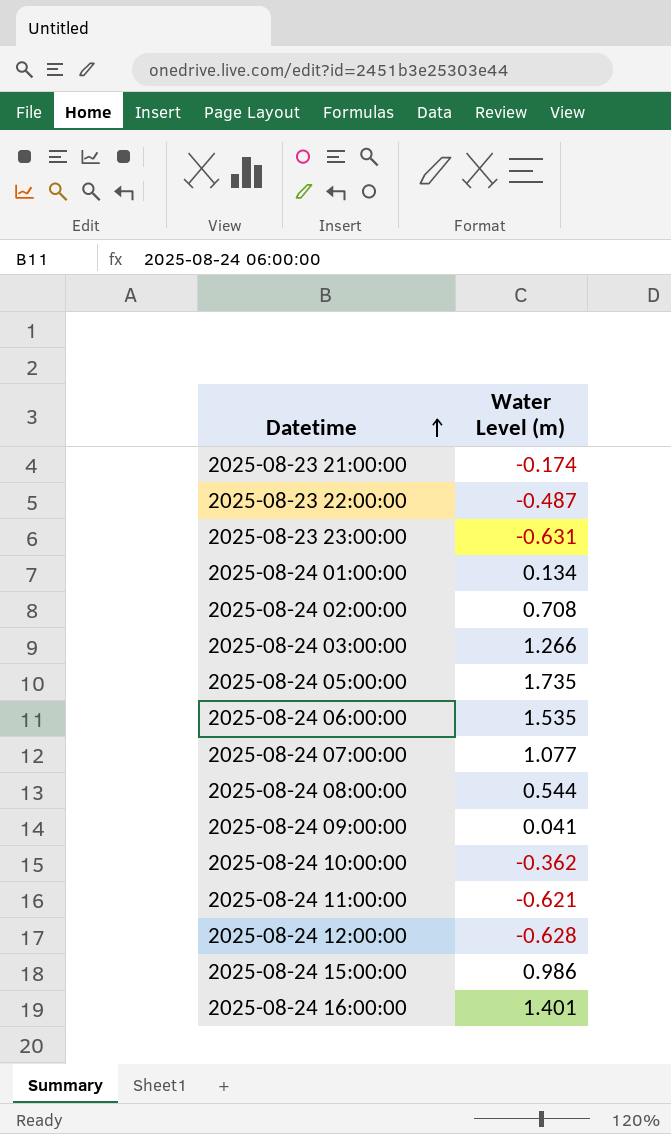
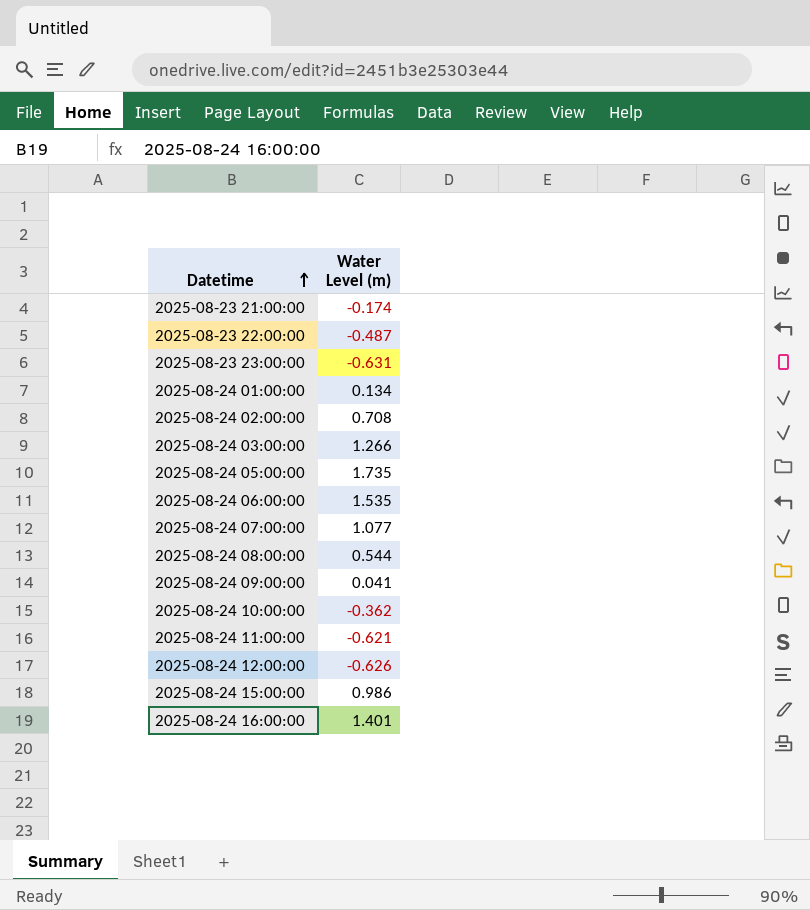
2025-08-24 12:00:00 | Water Level (m): -0.628 -> -0.626

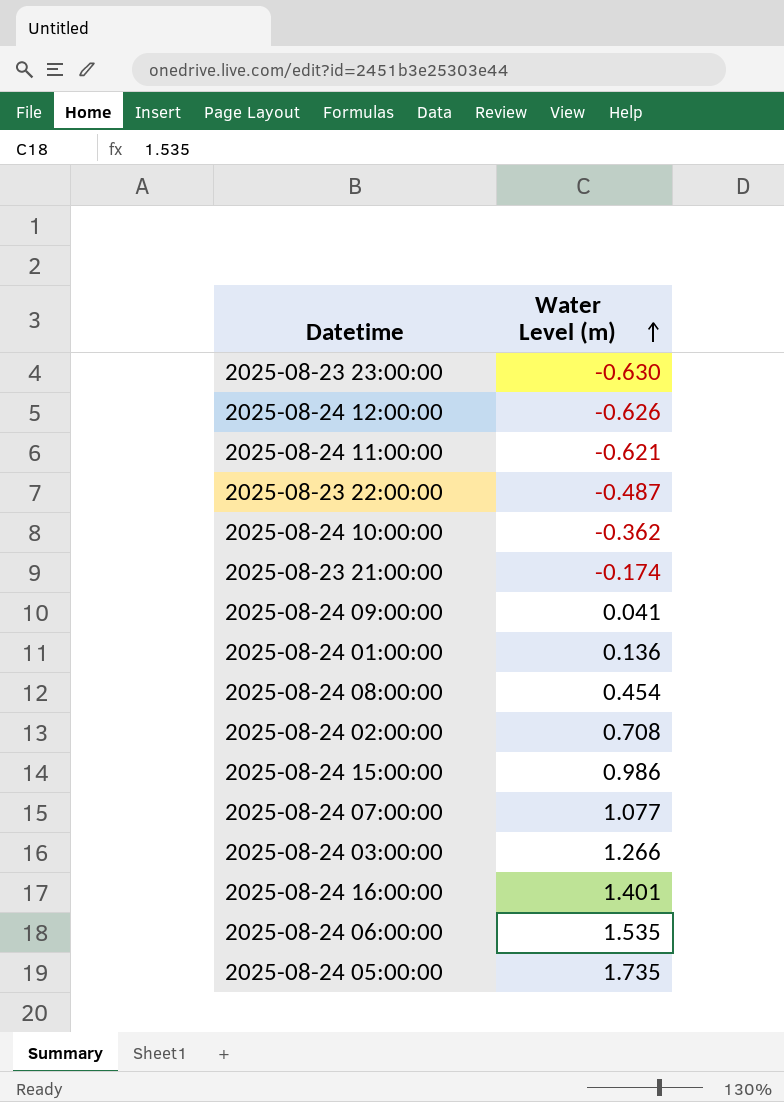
row order: Datetime ascending -> Water Level (m) ascending
2025-08-23 23:00:00 | Water Level (m): -0.631 -> -0.630
2025-08-24 01:00:00 | Water Level (m): 0.134 -> 0.136
2025-08-24 08:00:00 | Water Level (m): 0.544 -> 0.454

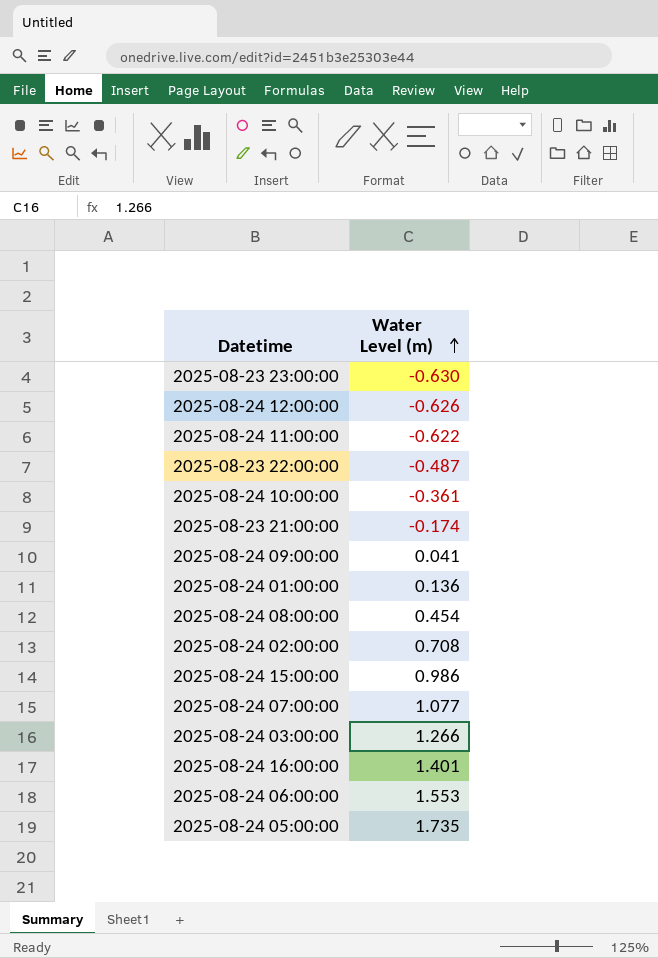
2025-08-24 11:00:00 | Water Level (m): -0.621 -> -0.622
2025-08-24 10:00:00 | Water Level (m): -0.362 -> -0.361
2025-08-24 06:00:00 | Water Level (m): 1.535 -> 1.553

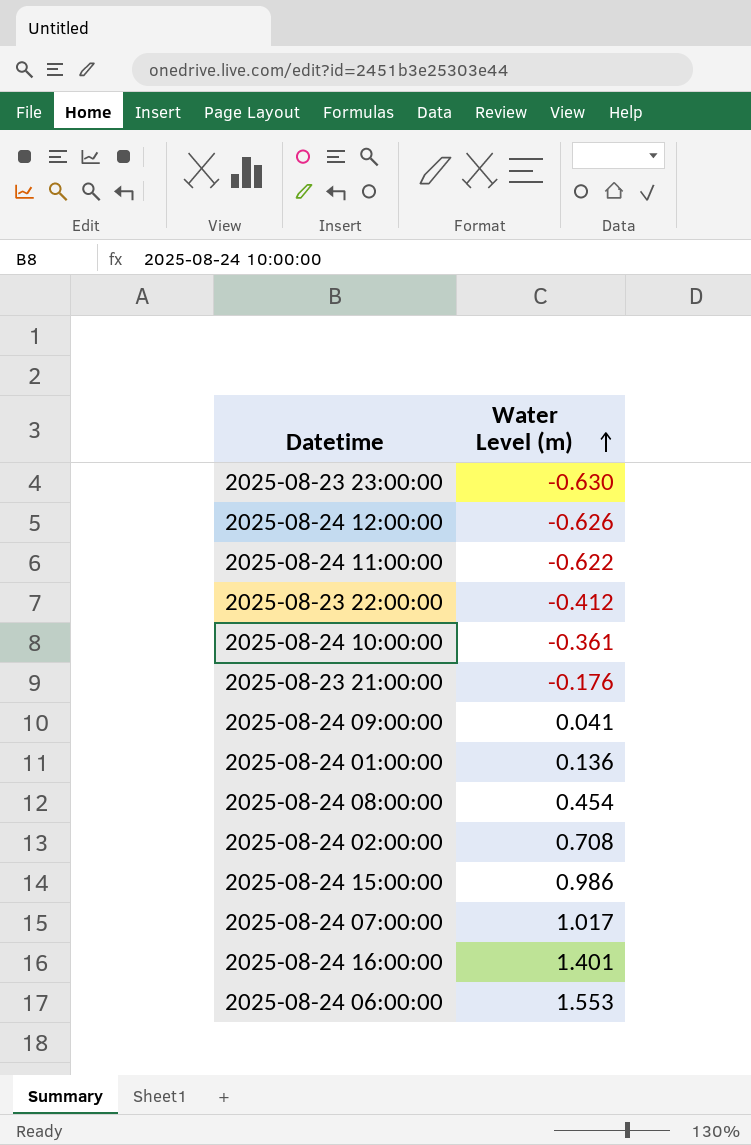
row 2025-08-24 03:00:00: 1.266 -> none
row 2025-08-24 05:00:00: 1.735 -> none
2025-08-23 22:00:00 | Water Level (m): -0.487 -> -0.412
2025-08-23 21:00:00 | Water Level (m): -0.174 -> -0.176
2025-08-24 07:00:00 | Water Level (m): 1.077 -> 1.017

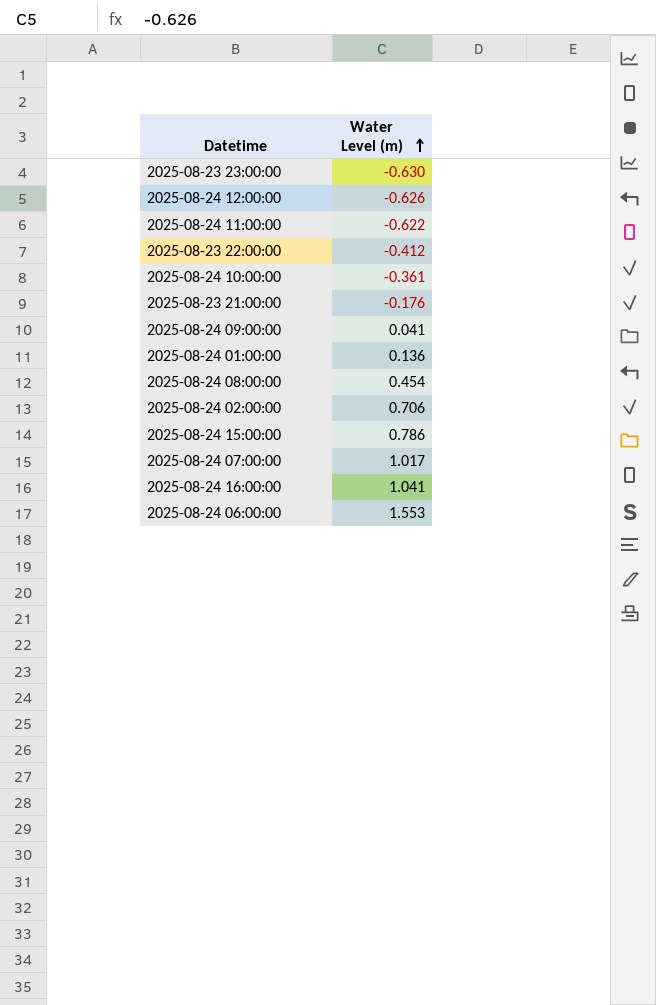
2025-08-24 02:00:00 | Water Level (m): 0.708 -> 0.706
2025-08-24 15:00:00 | Water Level (m): 0.986 -> 0.786
2025-08-24 16:00:00 | Water Level (m): 1.401 -> 1.041

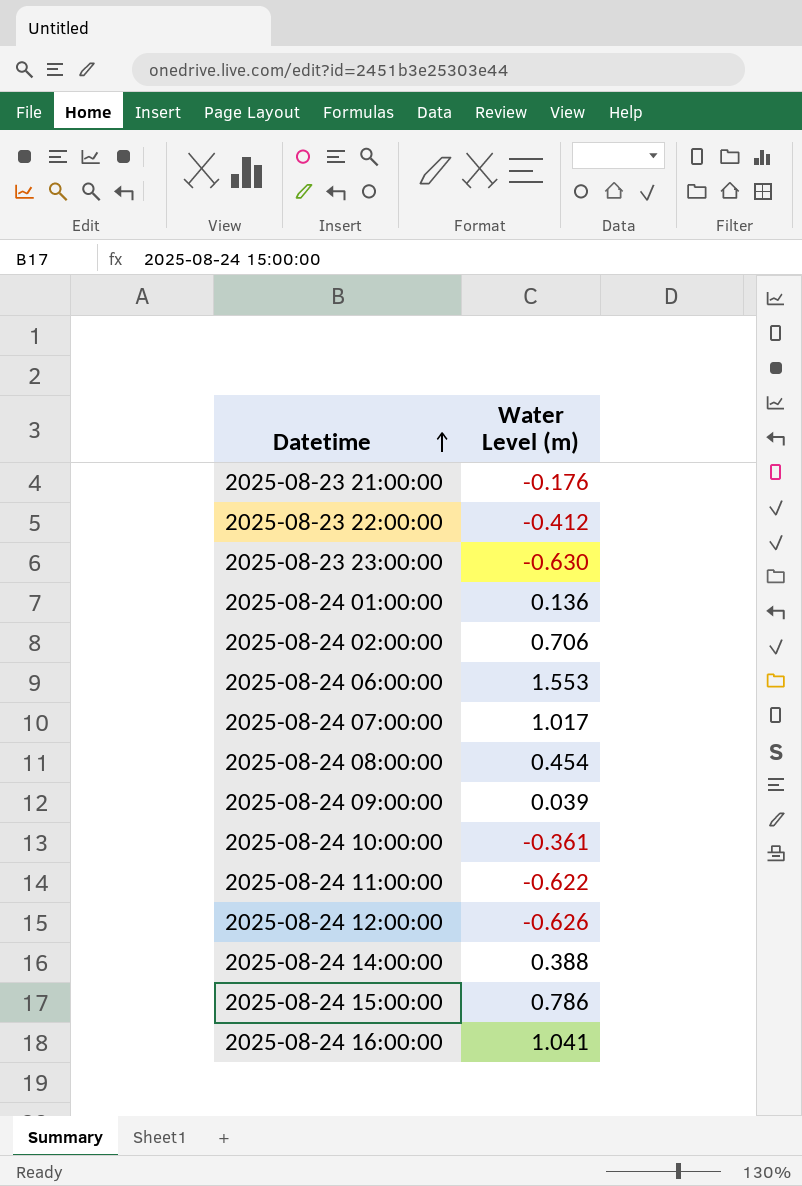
row order: Water Level (m) ascending -> Datetime ascending
2025-08-24 09:00:00 | Water Level (m): 0.041 -> 0.039
row 2025-08-24 14:00:00: none -> 0.388

